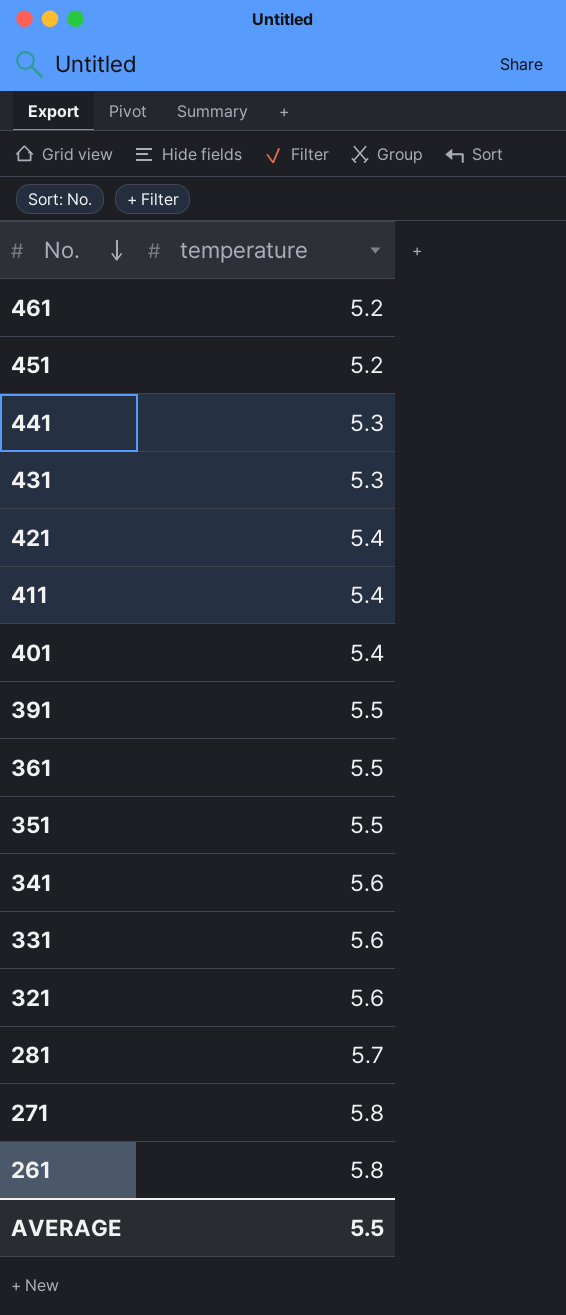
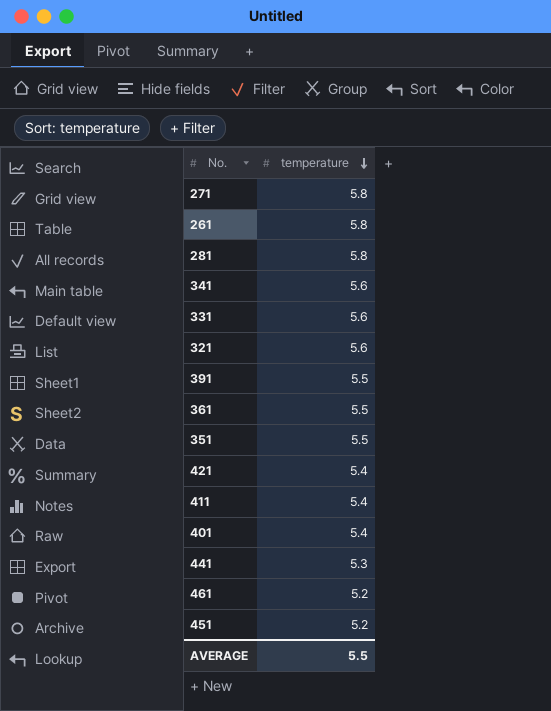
row order: No. descending -> temperature descending
row 431: 5.3 -> none
281 | temperature: 5.7 -> 5.8

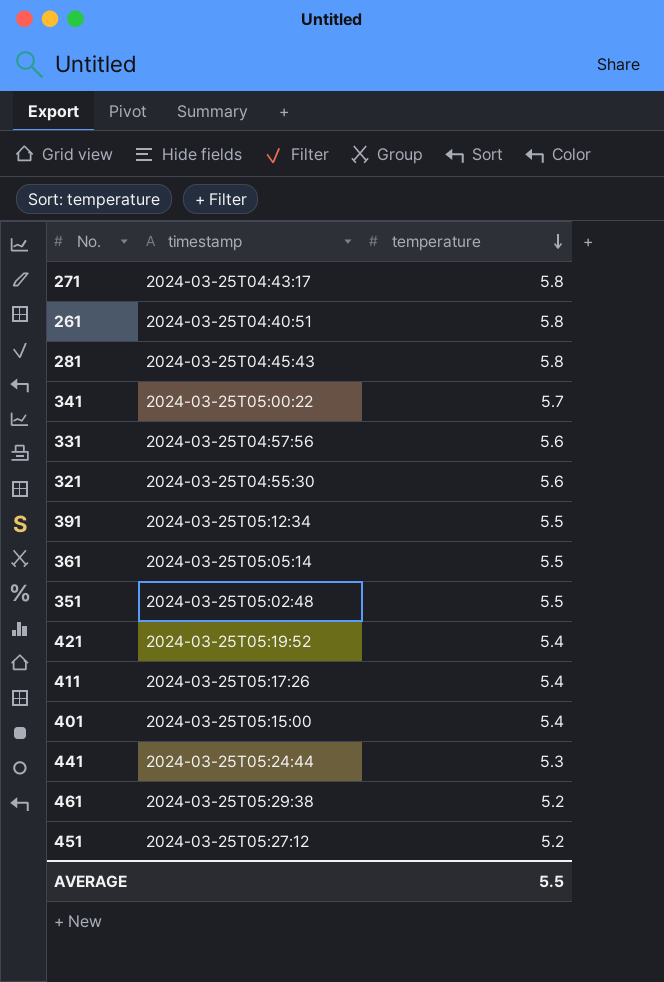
column timestamp | position: none -> 2
341 | temperature: 5.6 -> 5.7

